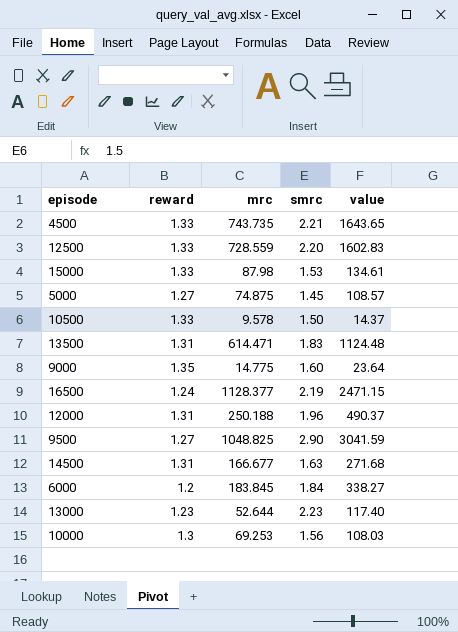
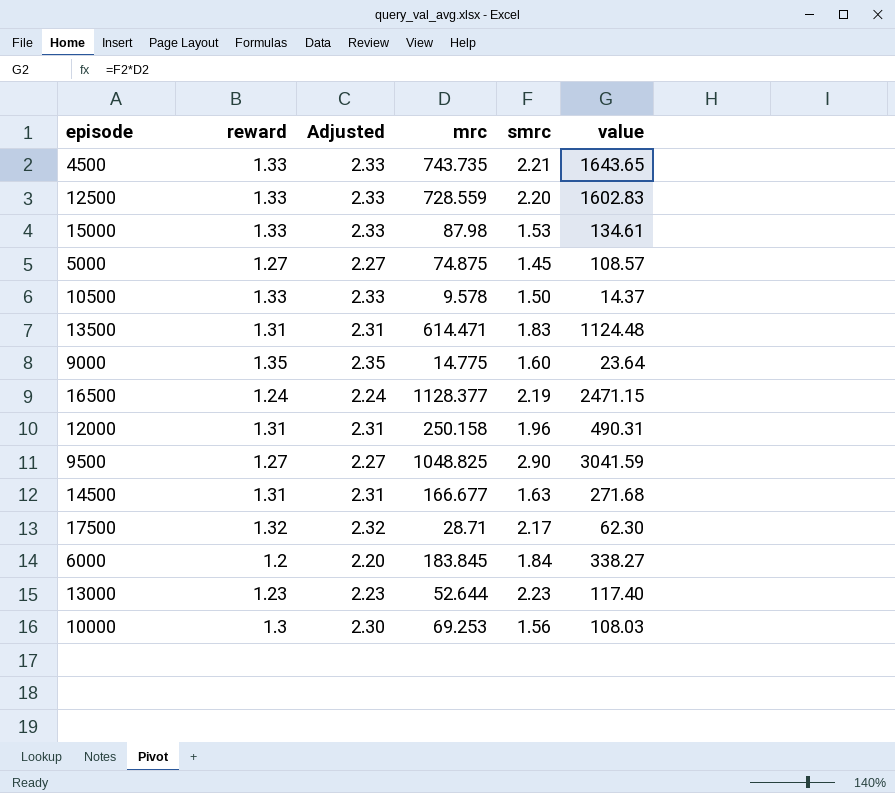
column Adjusted | formula: none -> [reward] + 1
12000 | mrc: 250.188 -> 250.158
12000 | value: 490.37 -> 490.31
row 17500: none -> 1.32 | 2.32 | 28.71 | 2.17 | 62.30

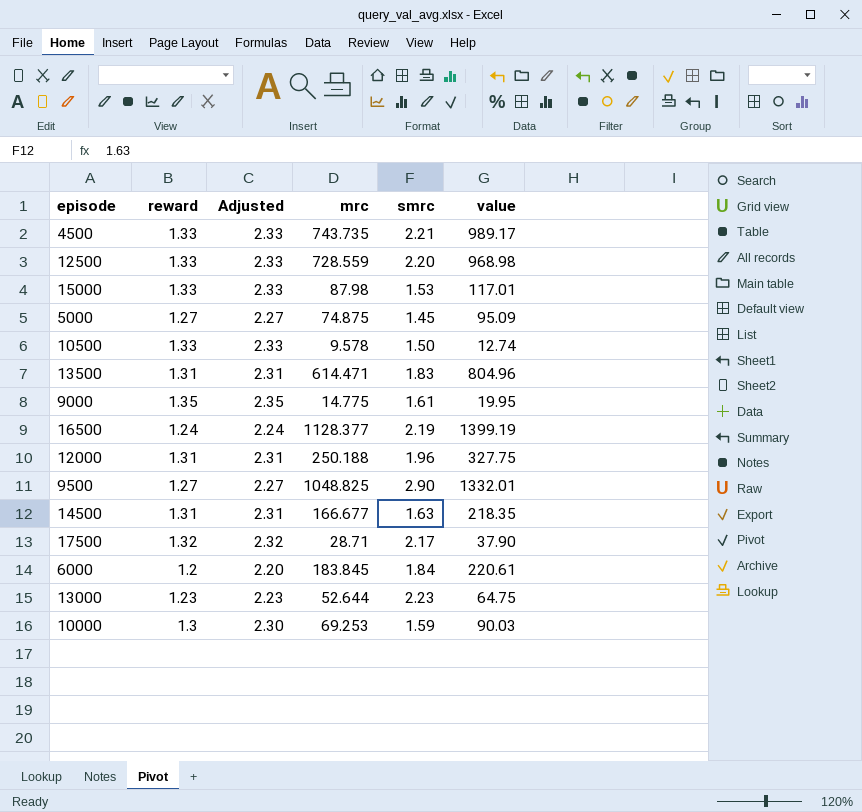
column value | formula: [mrc] * [smrc] -> [reward] * [mrc]
9000 | smrc: 1.60 -> 1.61
12000 | mrc: 250.158 -> 250.188
10000 | smrc: 1.56 -> 1.59

